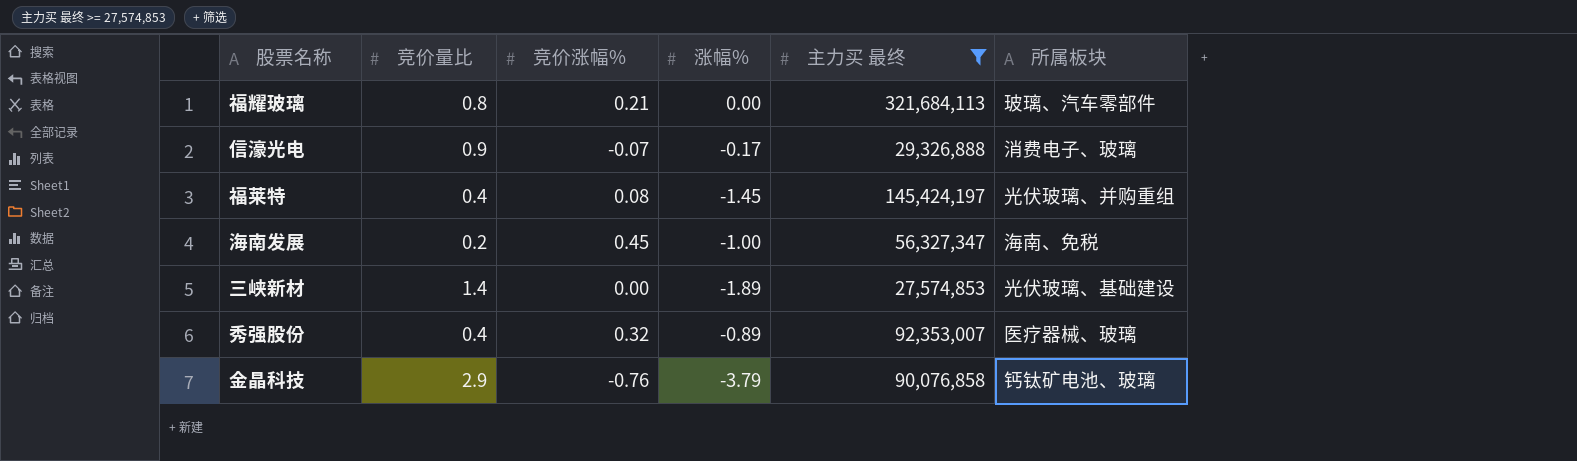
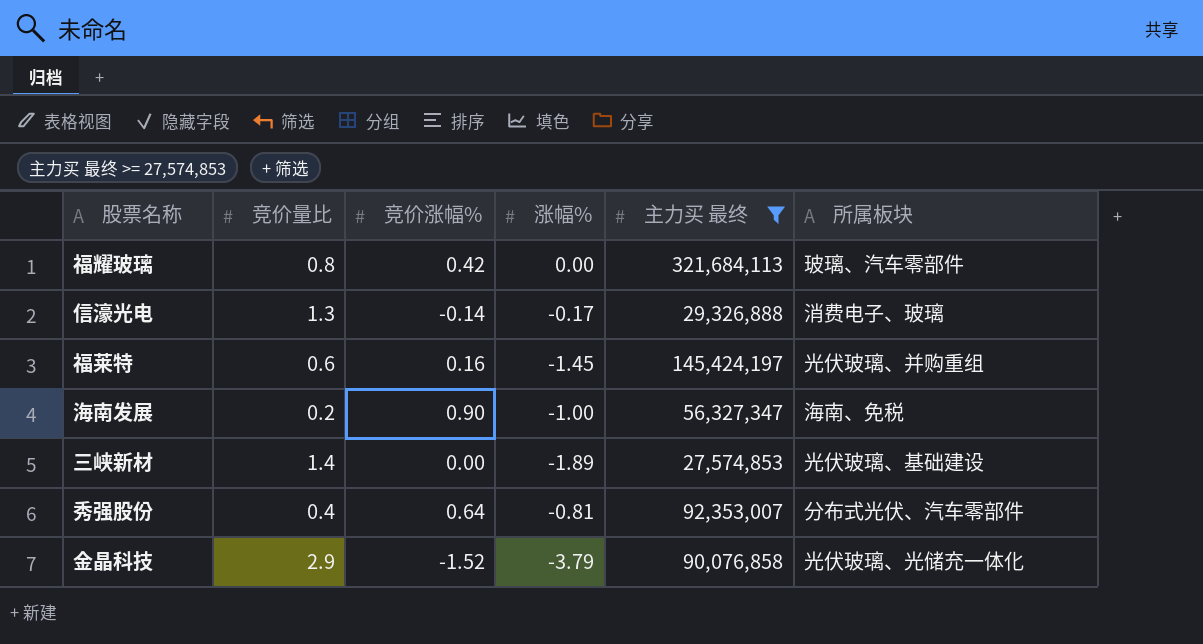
福耀玻璃 | 竞价涨幅%: 0.21 -> 0.42
信濠光电 | 竞价量比: 0.9 -> 1.3
信濠光电 | 竞价涨幅%: -0.07 -> -0.14
福莱特 | 竞价量比: 0.4 -> 0.6
福莱特 | 竞价涨幅%: 0.08 -> 0.16
海南发展 | 竞价涨幅%: 0.45 -> 0.90
秀强股份 | 竞价涨幅%: 0.32 -> 0.64
秀强股份 | 涨幅%: -0.89 -> -0.81
秀强股份 | 所属板块: 医疗器械、玻璃 -> 分布式光伏、汽车零部件
金晶科技 | 竞价涨幅%: -0.76 -> -1.52
金晶科技 | 所属板块: 钙钛矿电池、玻璃 -> 光伏玻璃、光储充一体化

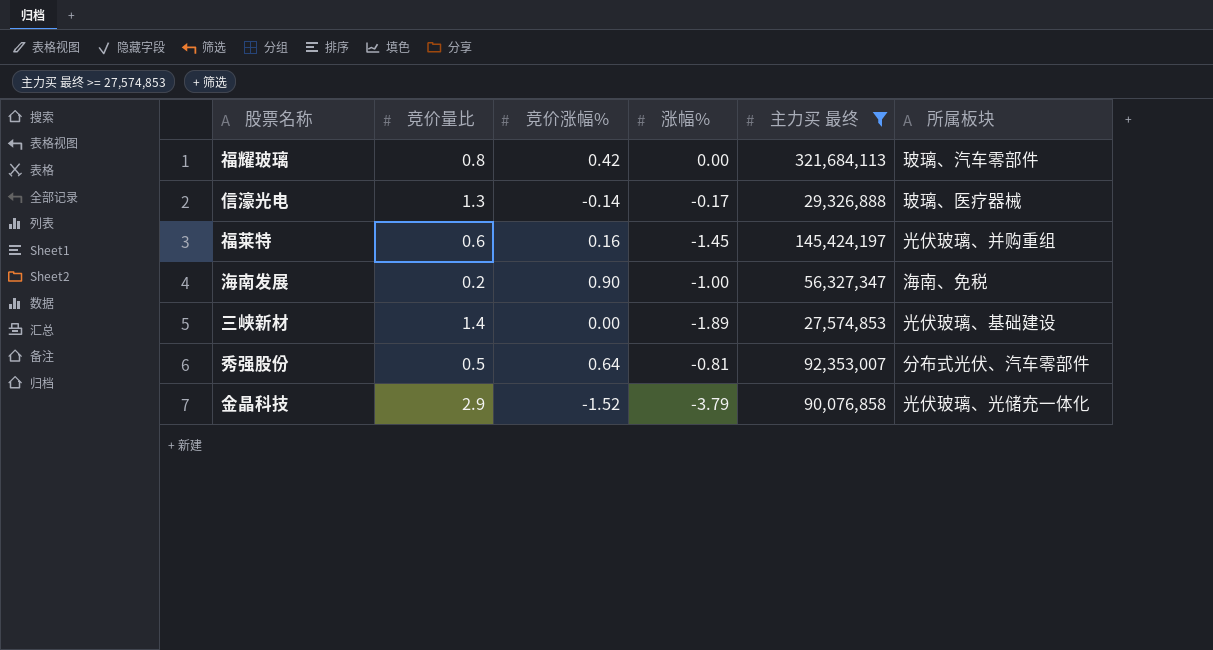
信濠光电 | 所属板块: 消费电子、玻璃 -> 玻璃、医疗器械
秀强股份 | 竞价量比: 0.4 -> 0.5

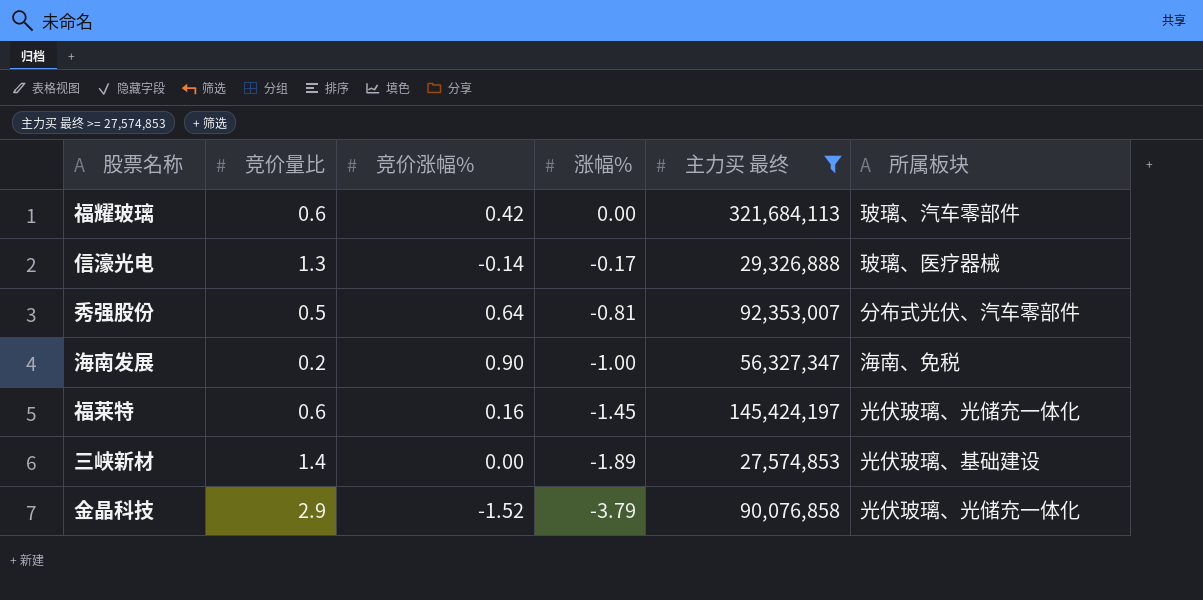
row order: none -> 涨幅% descending
福耀玻璃 | 竞价量比: 0.8 -> 0.6
福莱特 | 所属板块: 光伏玻璃、并购重组 -> 光伏玻璃、光储充一体化

